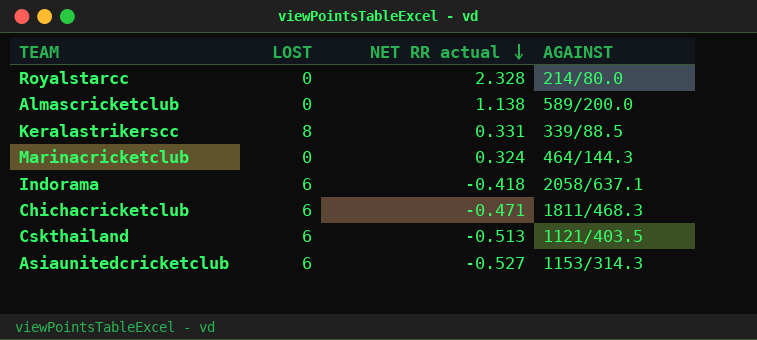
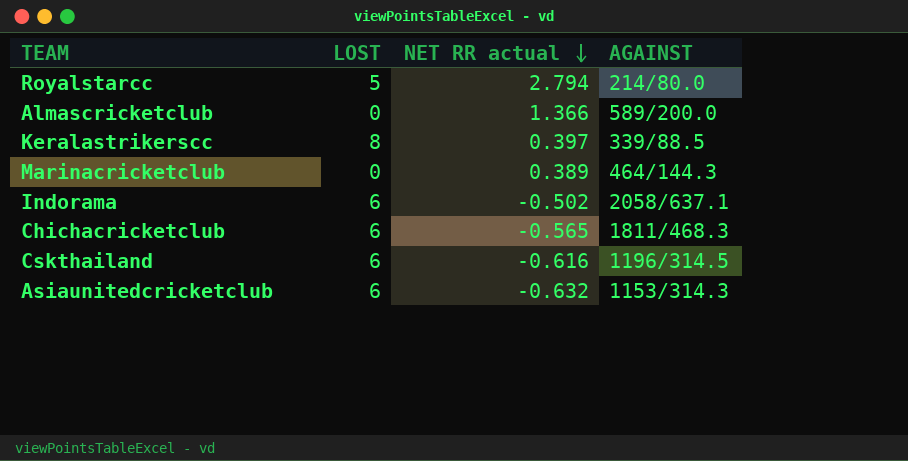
Royalstarcc | LOST: 0 -> 5
Royalstarcc | NET RR actual: 2.328 -> 2.794
Almascricketclub | NET RR actual: 1.138 -> 1.366
Keralastrikerscc | NET RR actual: 0.331 -> 0.397
Marinacricketclub | NET RR actual: 0.324 -> 0.389
Indorama | NET RR actual: -0.418 -> -0.502
Chichacricketclub | NET RR actual: -0.471 -> -0.565
Cskthailand | NET RR actual: -0.513 -> -0.616
Cskthailand | AGAINST: 1121/403.5 -> 1196/314.5
Asiaunitedcricketclub | NET RR actual: -0.527 -> -0.632

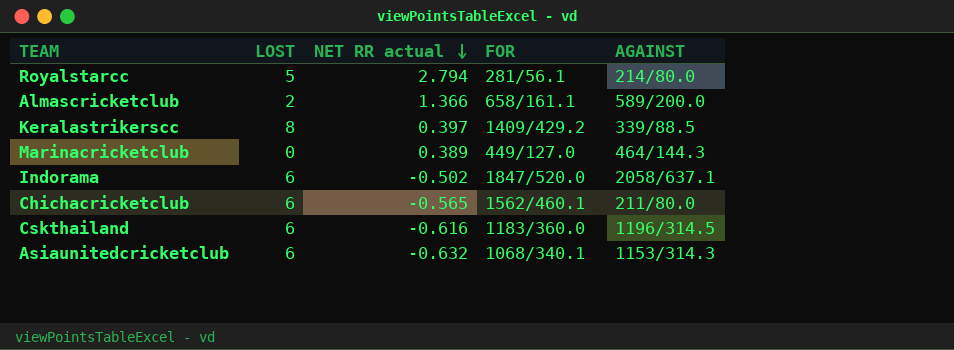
column FOR | position: none -> 4
Almascricketclub | LOST: 0 -> 2
Chichacricketclub | AGAINST: 1811/468.3 -> 211/80.0

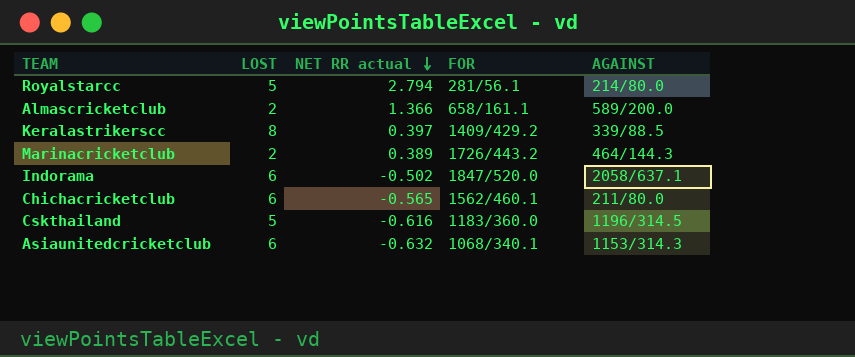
Marinacricketclub | LOST: 0 -> 2
Marinacricketclub | FOR: 449/127.0 -> 1726/443.2
Cskthailand | LOST: 6 -> 5

